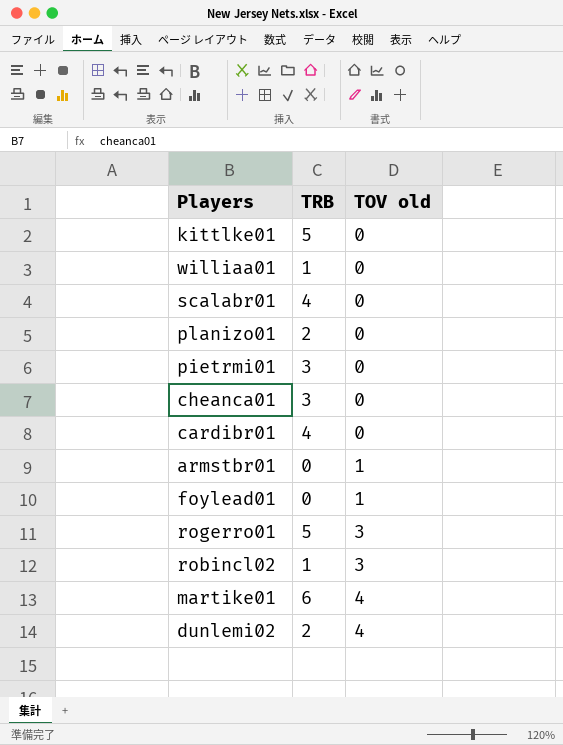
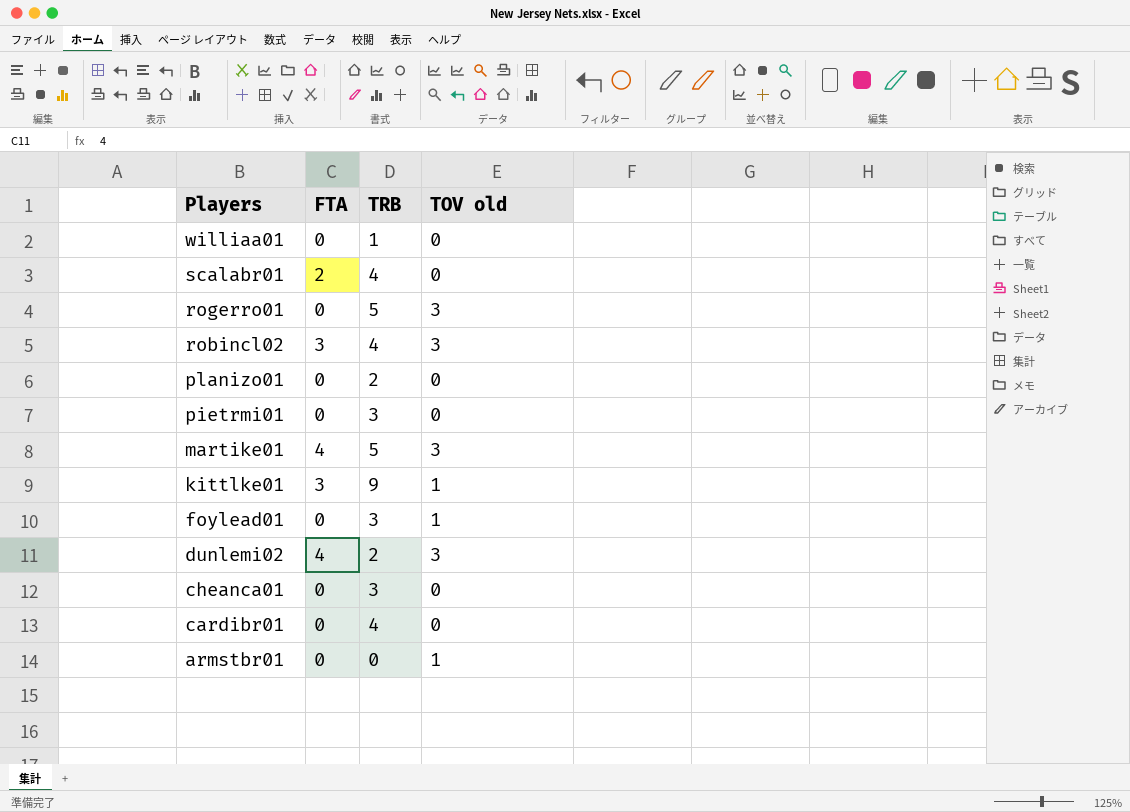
row order: TOV old ascending -> Players descending
column FTA | position: none -> 2
robincl02 | TRB: 1 -> 4
martike01 | TRB: 6 -> 5
martike01 | TOV old: 4 -> 3
kittlke01 | TRB: 5 -> 9
kittlke01 | TOV old: 0 -> 1
foylead01 | TRB: 0 -> 3
dunlemi02 | TOV old: 4 -> 3

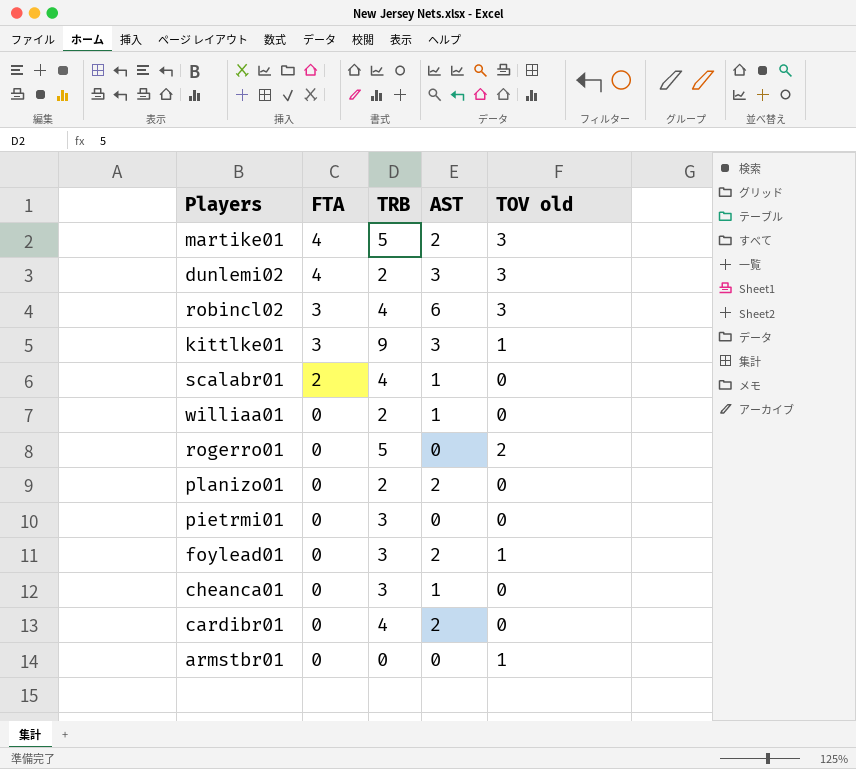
row order: Players descending -> FTA descending
column AST | position: none -> 4
williaa01 | TRB: 1 -> 2
rogerro01 | TOV old: 3 -> 2

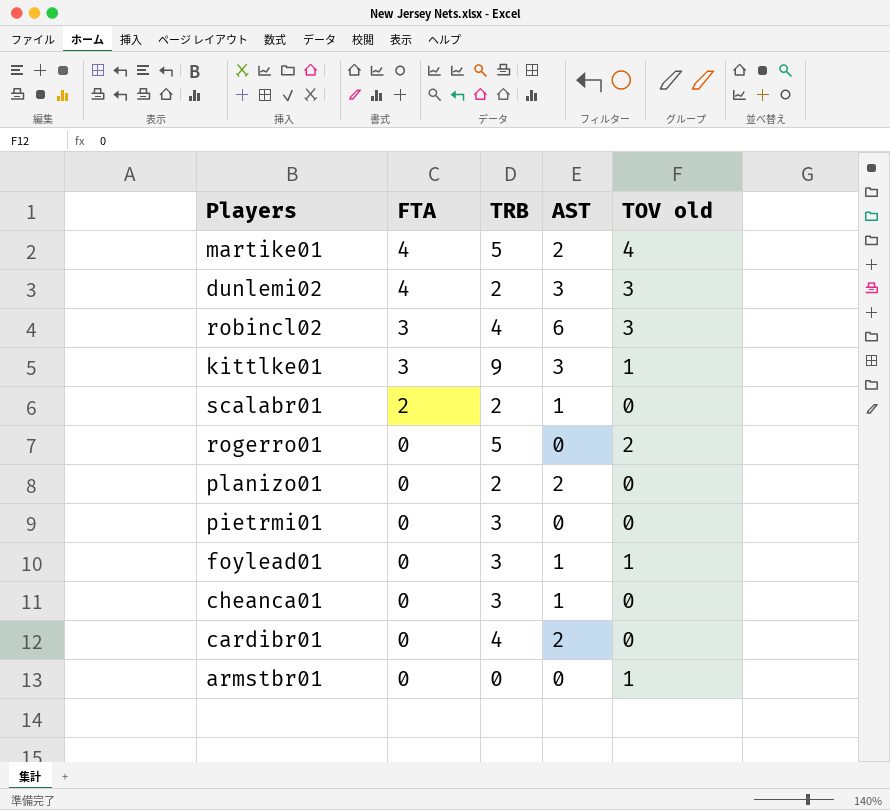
row williaa01: 0 | 2 | 1 | 0 -> none
martike01 | TOV old: 3 -> 4
scalabr01 | TRB: 4 -> 2
foylead01 | AST: 2 -> 1

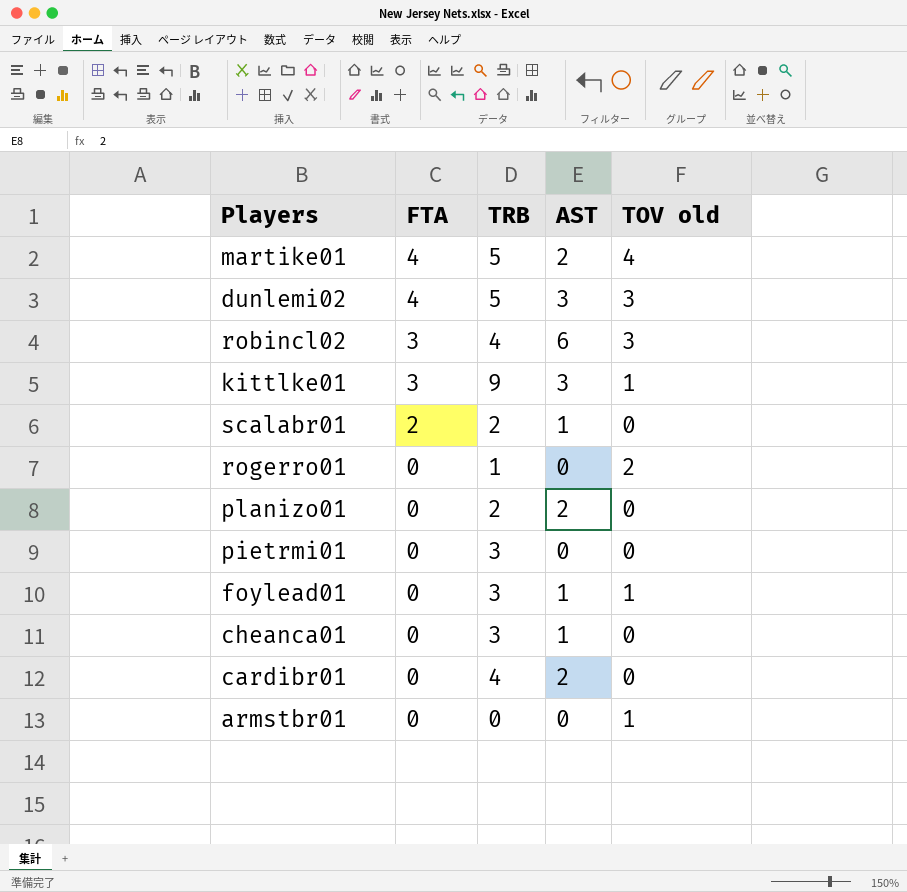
dunlemi02 | TRB: 2 -> 5
rogerro01 | TRB: 5 -> 1

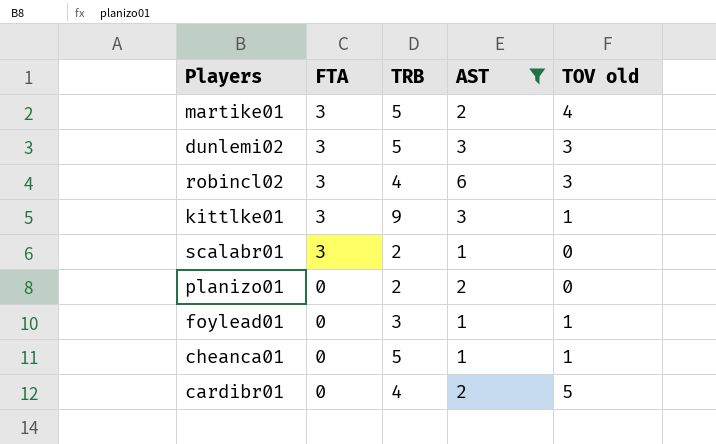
filter: none -> AST != 0
martike01 | FTA: 4 -> 3
dunlemi02 | FTA: 4 -> 3
scalabr01 | FTA: 2 -> 3
cheanca01 | TRB: 3 -> 5
cheanca01 | TOV old: 0 -> 1
cardibr01 | TOV old: 0 -> 5

